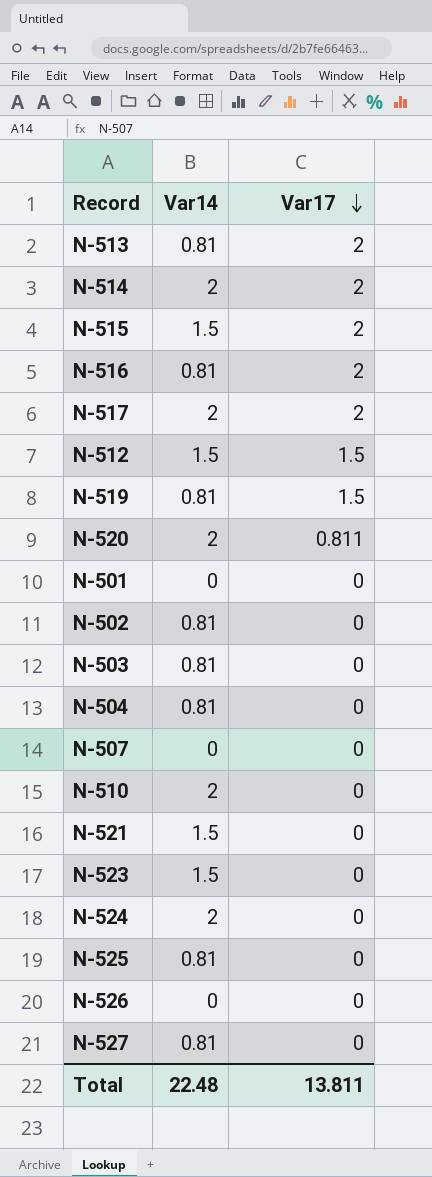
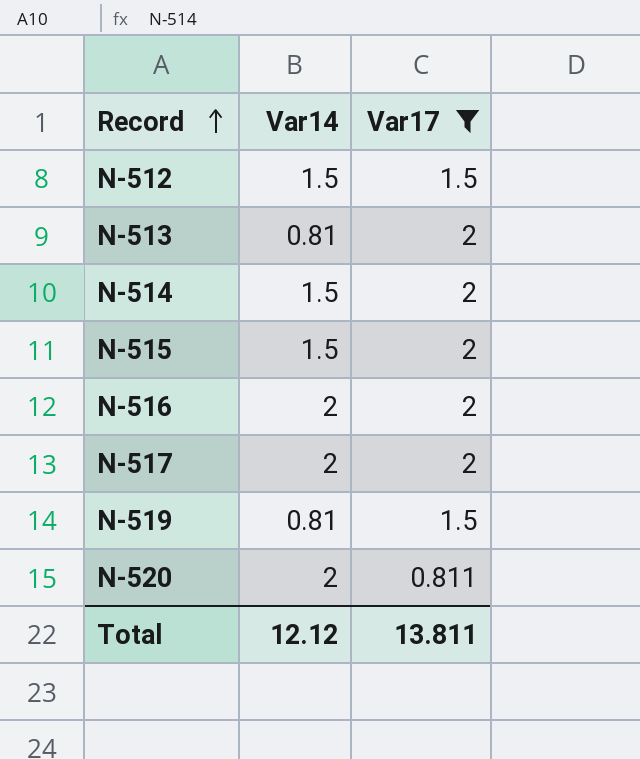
filter: none -> Var17 != 0
row order: Var17 descending -> Record ascending
N-514 | Var14: 2 -> 1.5
N-516 | Var14: 0.81 -> 2
Total | Var14: 22.48 -> 12.12

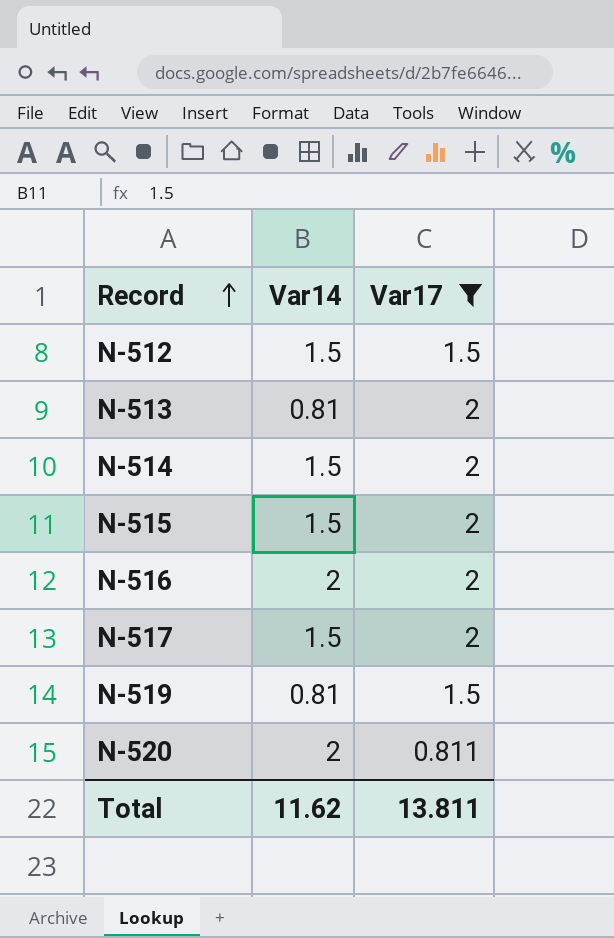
N-517 | Var14: 2 -> 1.5
Total | Var14: 12.12 -> 11.62

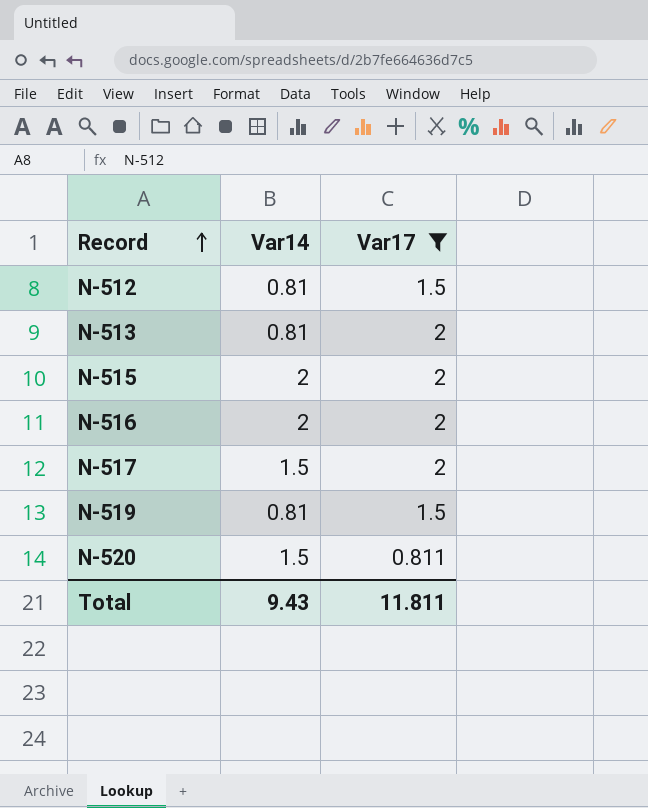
row N-514: 1.5 | 2 -> none
N-512 | Var14: 1.5 -> 0.81
N-515 | Var14: 1.5 -> 2
N-520 | Var14: 2 -> 1.5
Total | Var14: 11.62 -> 9.43
Total | Var17: 13.811 -> 11.811

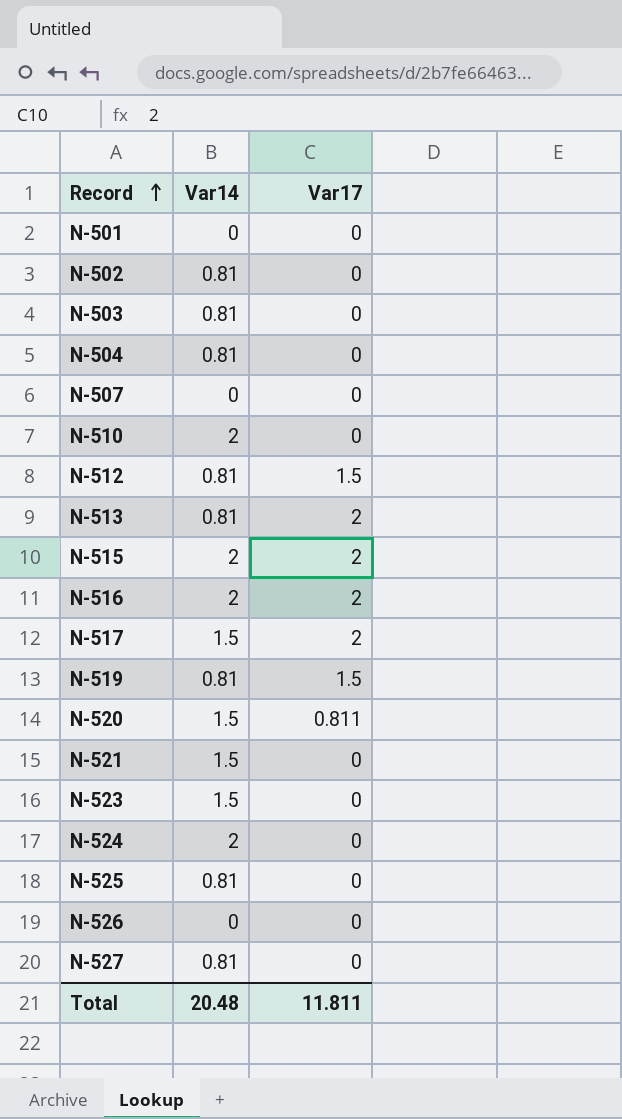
filter: Var17 != 0 -> none
Total | Var14: 9.43 -> 20.48

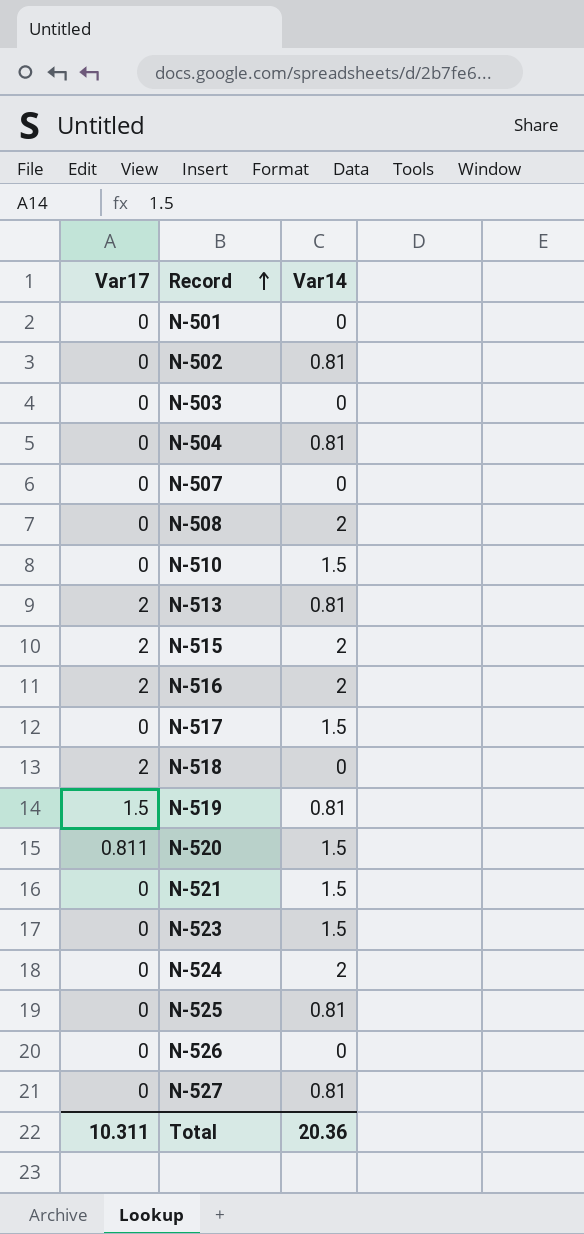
column Var17 | position: 3 -> 1
row N-512: 0.81 | 1.5 -> none
N-503 | Var14: 0.81 -> 0
row N-508: none -> 0 | 2
N-510 | Var14: 2 -> 1.5
N-517 | Var17: 2 -> 0
row N-518: none -> 2 | 0
Total | Var17: 11.811 -> 10.311
Total | Var14: 20.48 -> 20.36

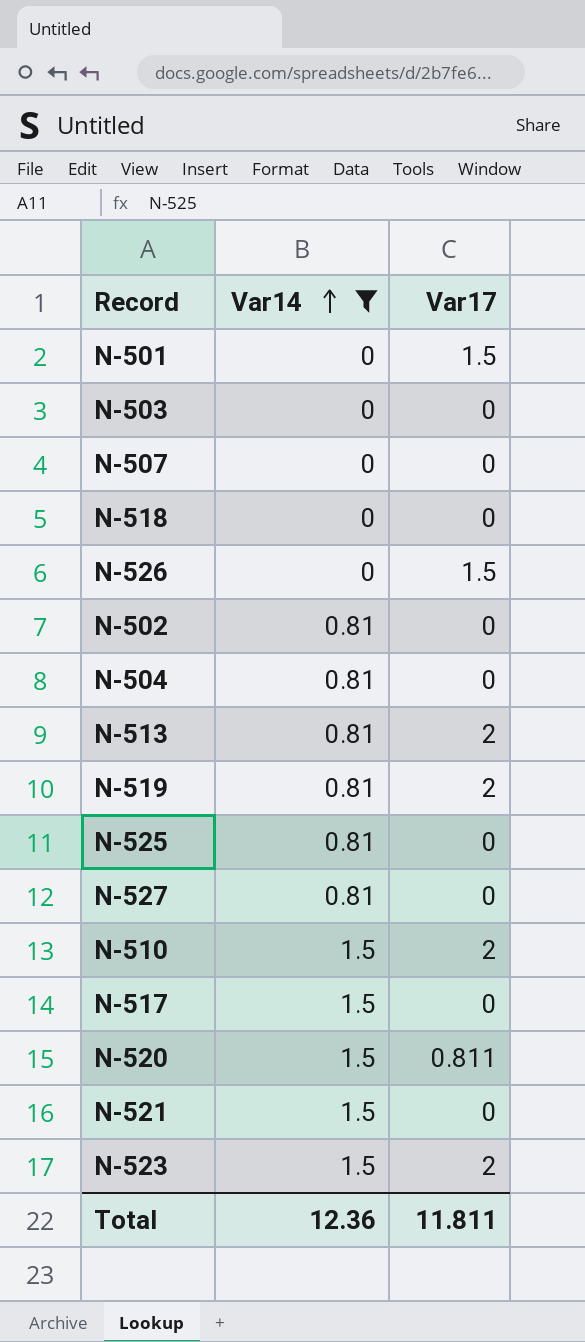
filter: none -> Var14 != 2
row order: Record ascending -> Var14 ascending
column Var17 | position: 1 -> 3
N-501 | Var17: 0 -> 1.5
N-518 | Var17: 2 -> 0
N-526 | Var17: 0 -> 1.5
N-519 | Var17: 1.5 -> 2
N-510 | Var17: 0 -> 2
N-523 | Var17: 0 -> 2
Total | Var14: 20.36 -> 12.36
Total | Var17: 10.311 -> 11.811

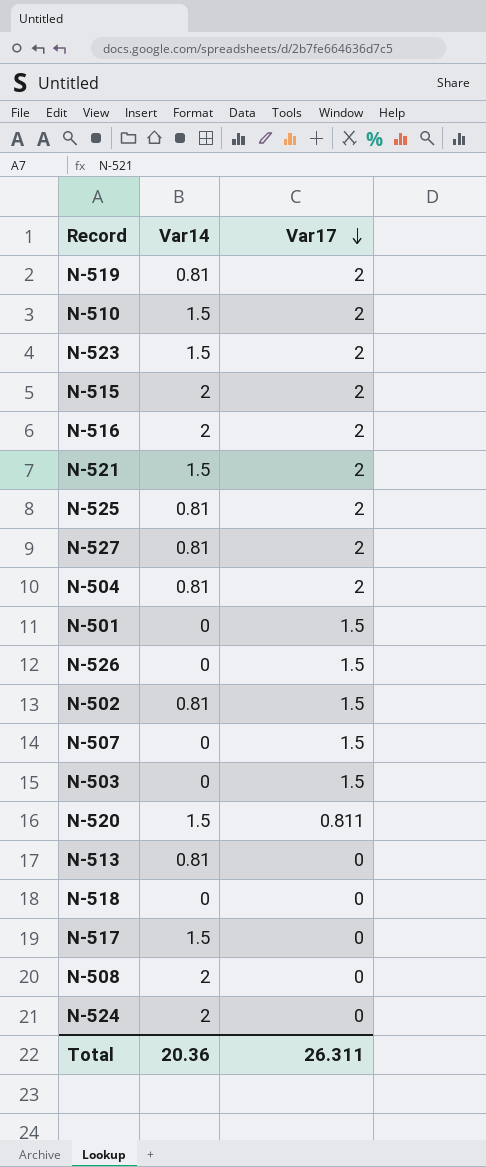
filter: Var14 != 2 -> none
row order: Var14 ascending -> Var17 descending
N-521 | Var17: 0 -> 2
N-525 | Var17: 0 -> 2
N-527 | Var17: 0 -> 2
N-504 | Var17: 0 -> 2
N-502 | Var17: 0 -> 1.5
N-507 | Var17: 0 -> 1.5
N-503 | Var17: 0 -> 1.5
N-513 | Var17: 2 -> 0
Total | Var14: 12.36 -> 20.36
Total | Var17: 11.811 -> 26.311

